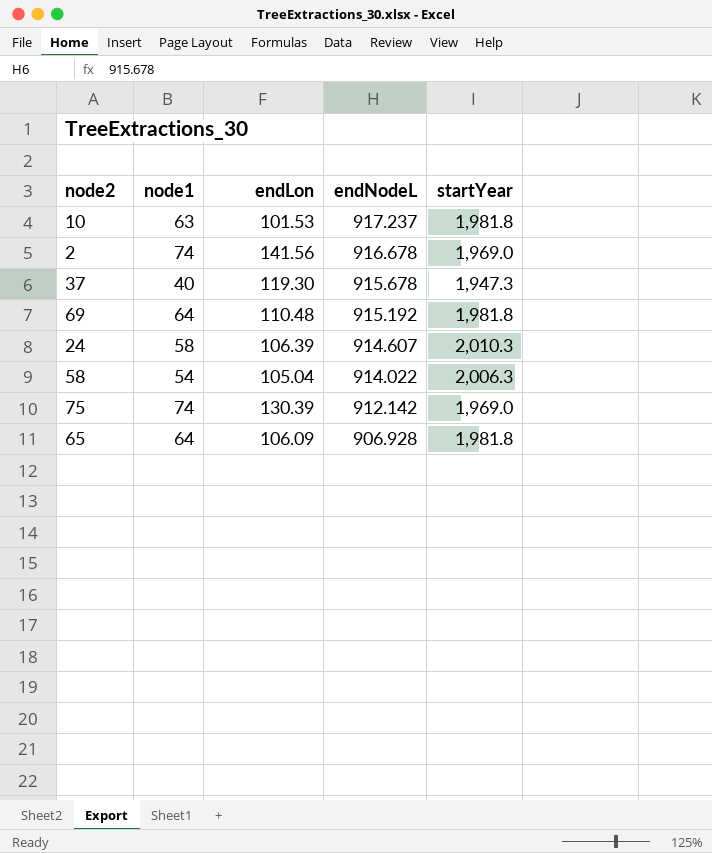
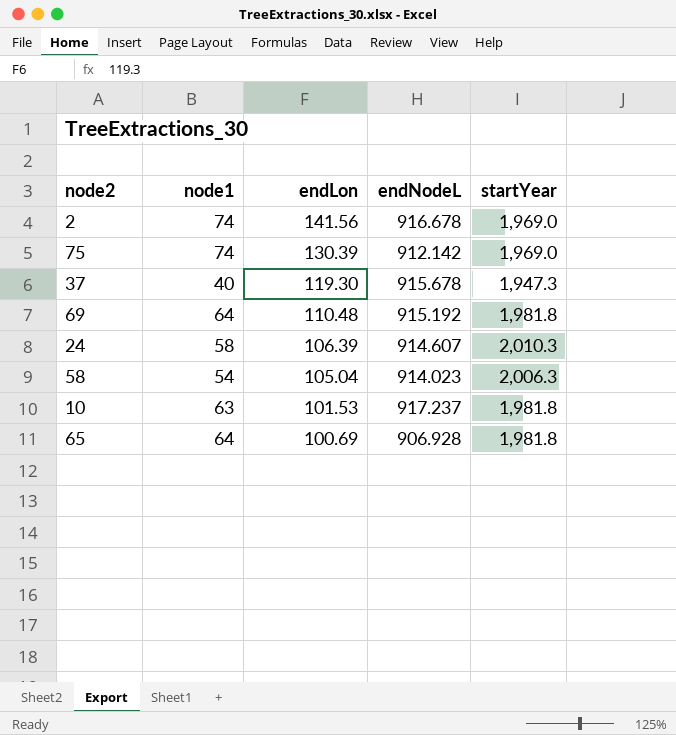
row order: endNodeL descending -> endLon descending
58 | endNodeL: 914.022 -> 914.023
65 | endLon: 106.09 -> 100.69

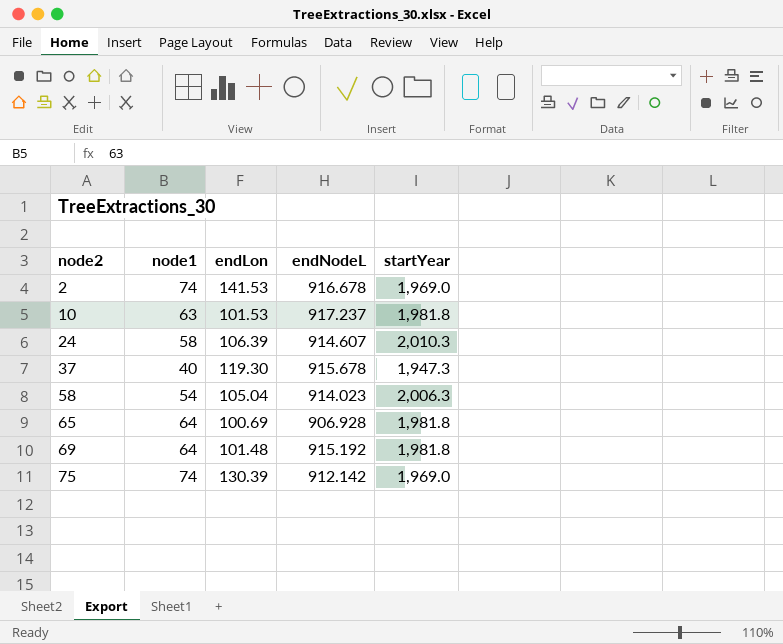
row order: endLon descending -> node2 ascending
2 | endLon: 141.56 -> 141.53
69 | endLon: 110.48 -> 101.48

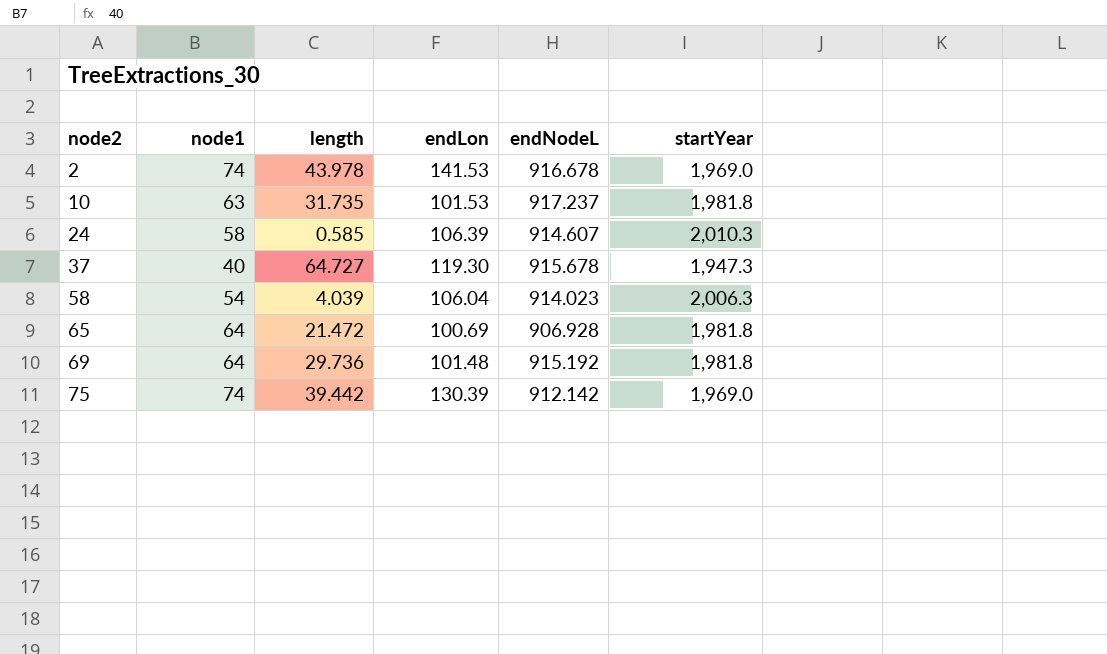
column length | position: none -> 3
58 | endLon: 105.04 -> 106.04

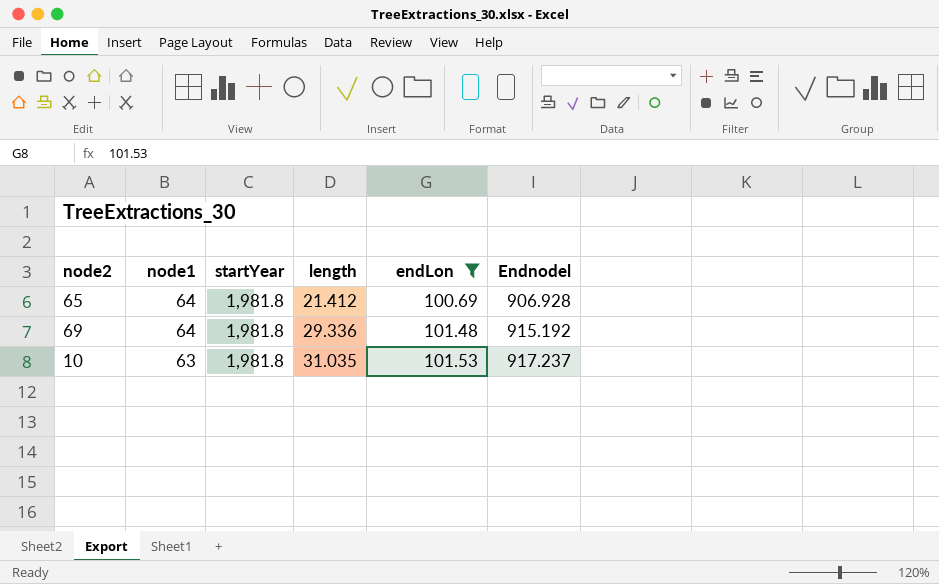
filter: none -> endLon <= 101.53
row order: node2 ascending -> node1 descending
column startYear | position: 6 -> 3
column name: endNodeL -> Endnodel
65 | length: 21.472 -> 21.412
69 | length: 29.736 -> 29.336
10 | length: 31.735 -> 31.035

